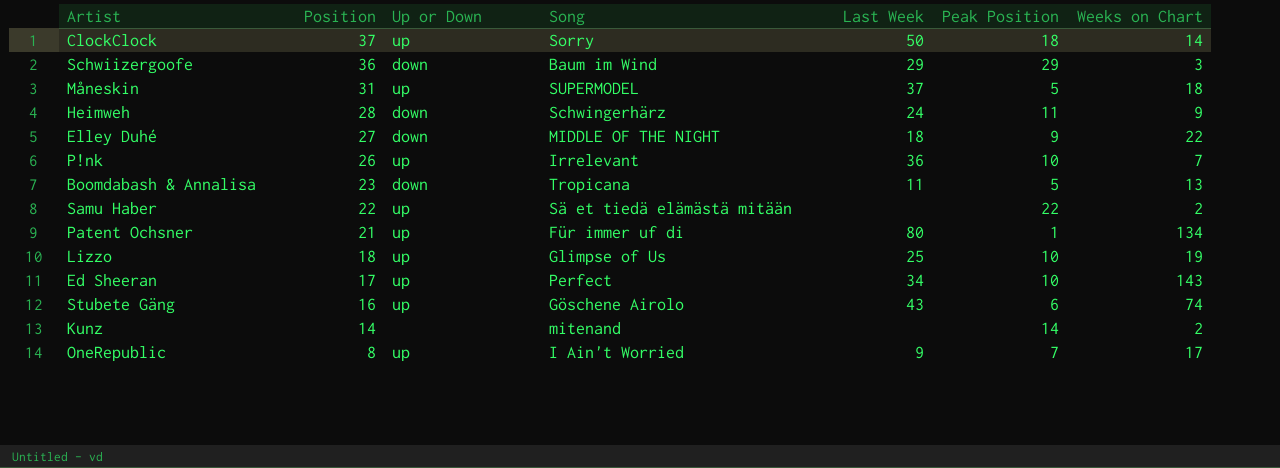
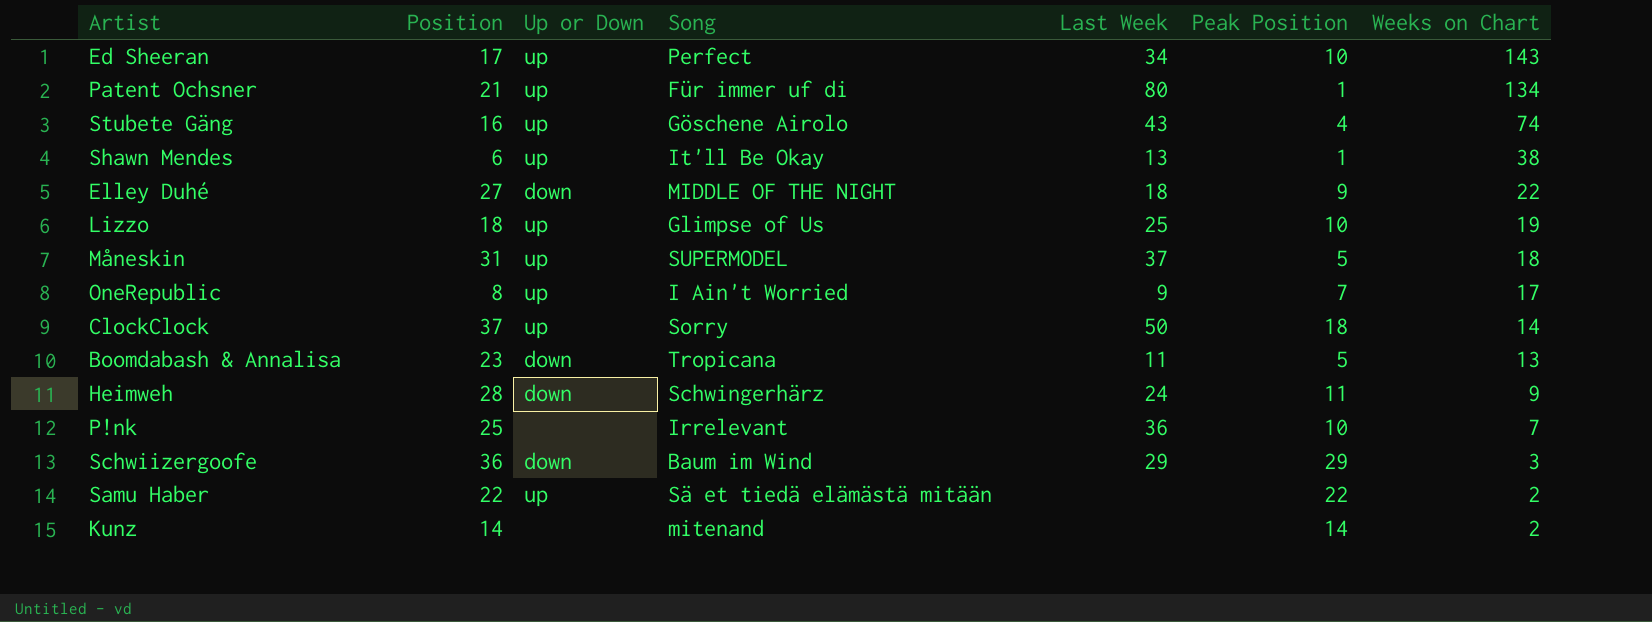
row order: Position descending -> Weeks on Chart descending
Stubete Gäng | Peak Position: 6 -> 4
row Shawn Mendes: none -> 6 | up | It'll Be Okay | 13 | 1 | 38
P!nk | Position: 26 -> 25
P!nk | Up or Down: up -> none

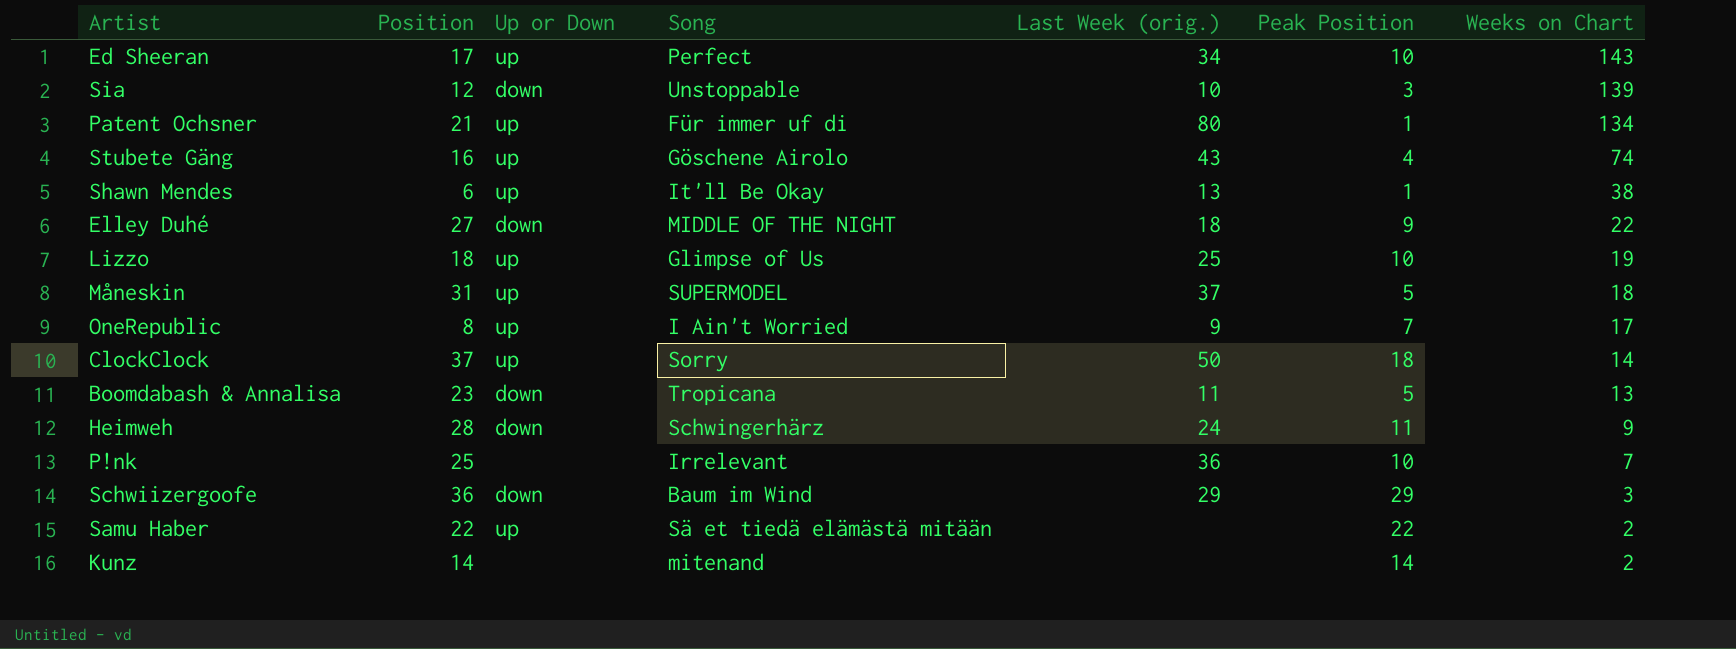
column name: Last Week -> Last Week (orig.)
row Sia: none -> 12 | down | Unstoppable | 10 | 3 | 139

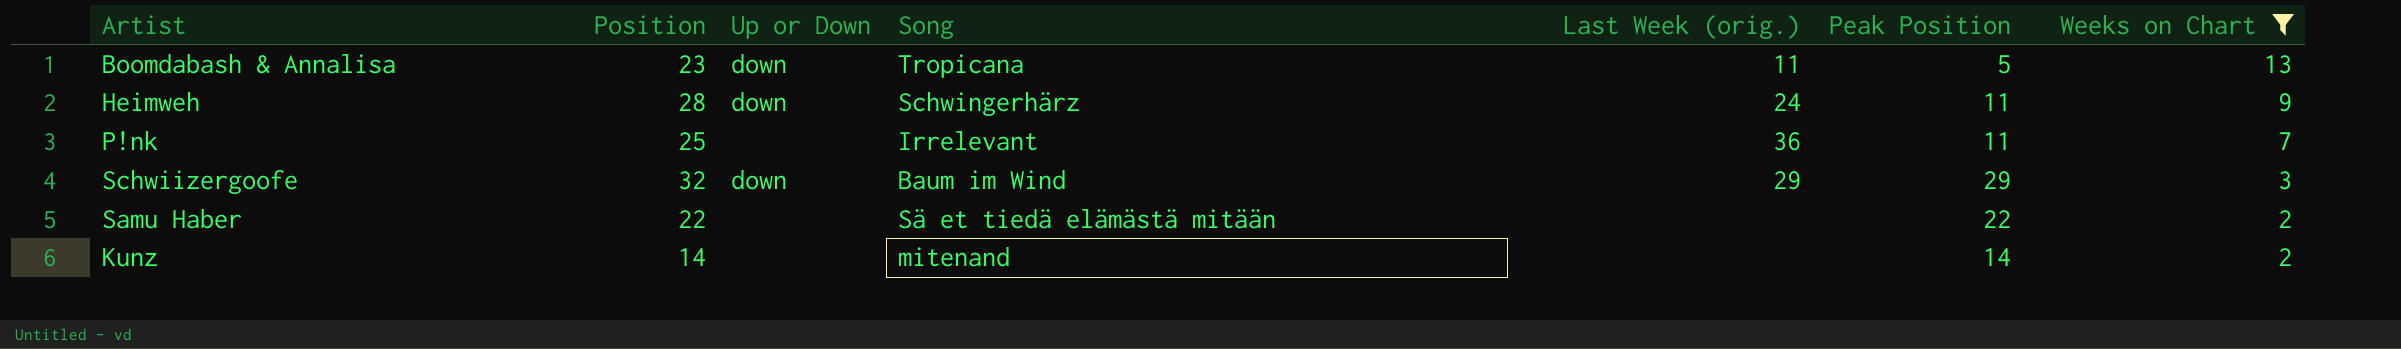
filter: none -> Weeks on Chart <= 13
P!nk | Peak Position: 10 -> 11
Schwiizergoofe | Position: 36 -> 32
Samu Haber | Up or Down: up -> none

